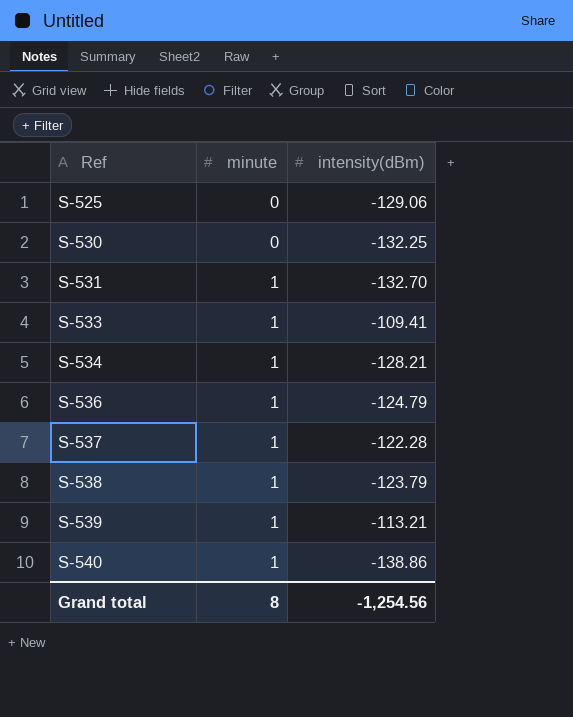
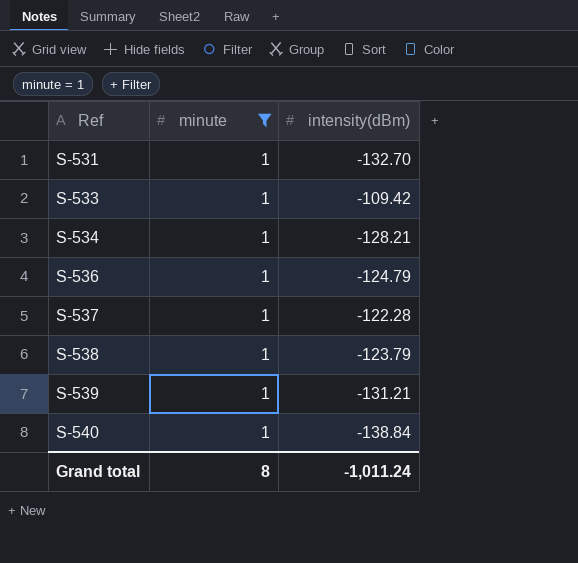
filter: none -> minute = 1
S-533 | intensity(dBm): -109.41 -> -109.42
S-539 | intensity(dBm): -113.21 -> -131.21
S-540 | intensity(dBm): -138.86 -> -138.84
Grand total | intensity(dBm): -1,254.56 -> -1,011.24

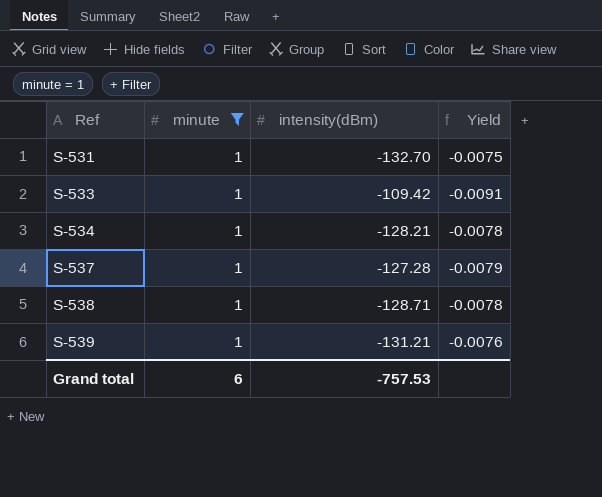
column Yield | formula: none -> [minute] / [intensity(dBm)]
row S-536: 1 | -124.79 -> none
row S-540: 1 | -138.84 -> none
S-537 | intensity(dBm): -122.28 -> -127.28
S-538 | intensity(dBm): -123.79 -> -128.71
Grand total | minute: 8 -> 6
Grand total | intensity(dBm): -1,011.24 -> -757.53

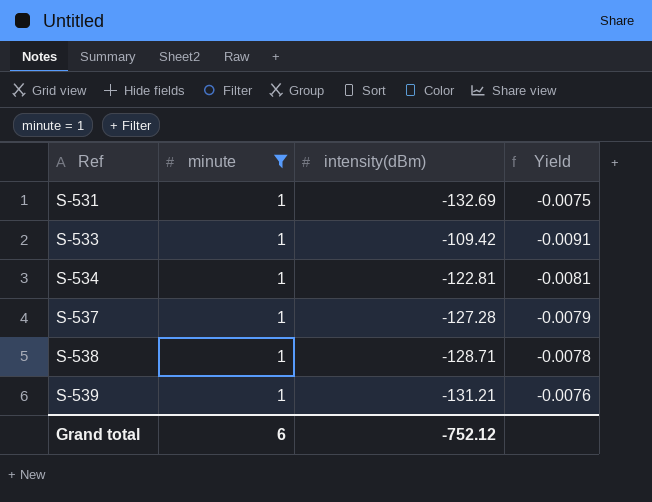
S-531 | intensity(dBm): -132.70 -> -132.69
S-534 | intensity(dBm): -128.21 -> -122.81
S-534 | Yield: -0.0078 -> -0.0081
Grand total | intensity(dBm): -757.53 -> -752.12

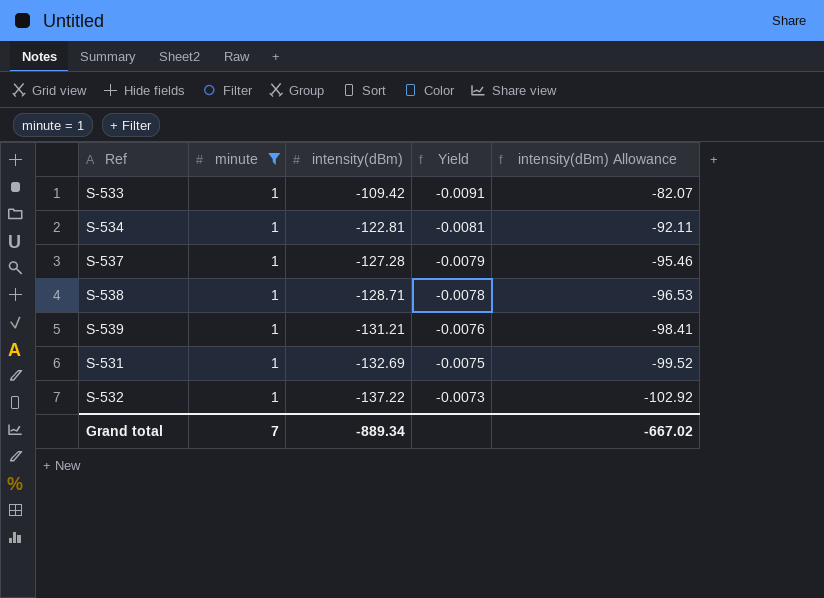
row order: Ref ascending -> intensity(dBm) descending
column intensity(dBm) Allowance | formula: none -> [intensity(dBm)] * 0.75
row S-532: none -> 1 | -137.22 | -0.0073 | -102.92
Grand total | minute: 6 -> 7
Grand total | intensity(dBm): -752.12 -> -889.34

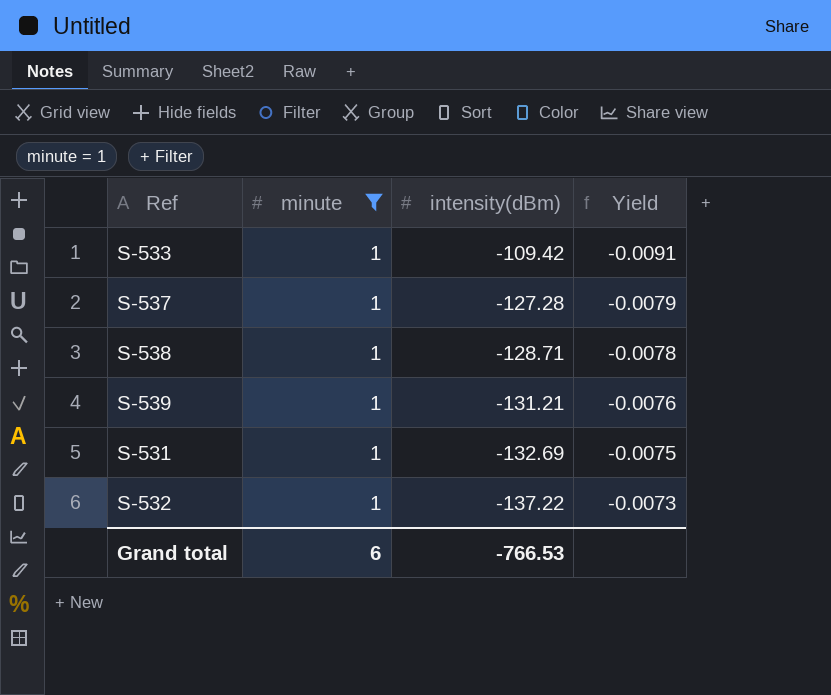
column intensity(dBm) Allowance | formula: [intensity(dBm)] * 0.75 -> none
row S-534: 1 | -122.81 | -0.0081 | -92.11 -> none
Grand total | minute: 7 -> 6
Grand total | intensity(dBm): -889.34 -> -766.53

